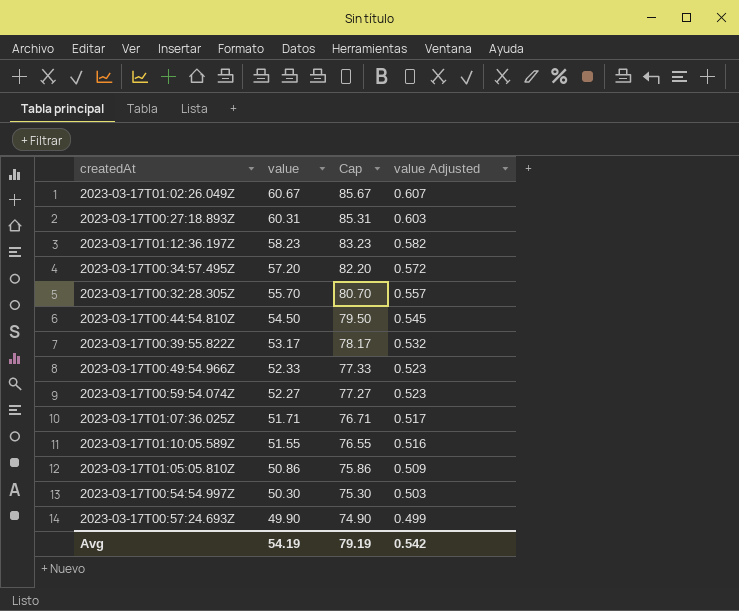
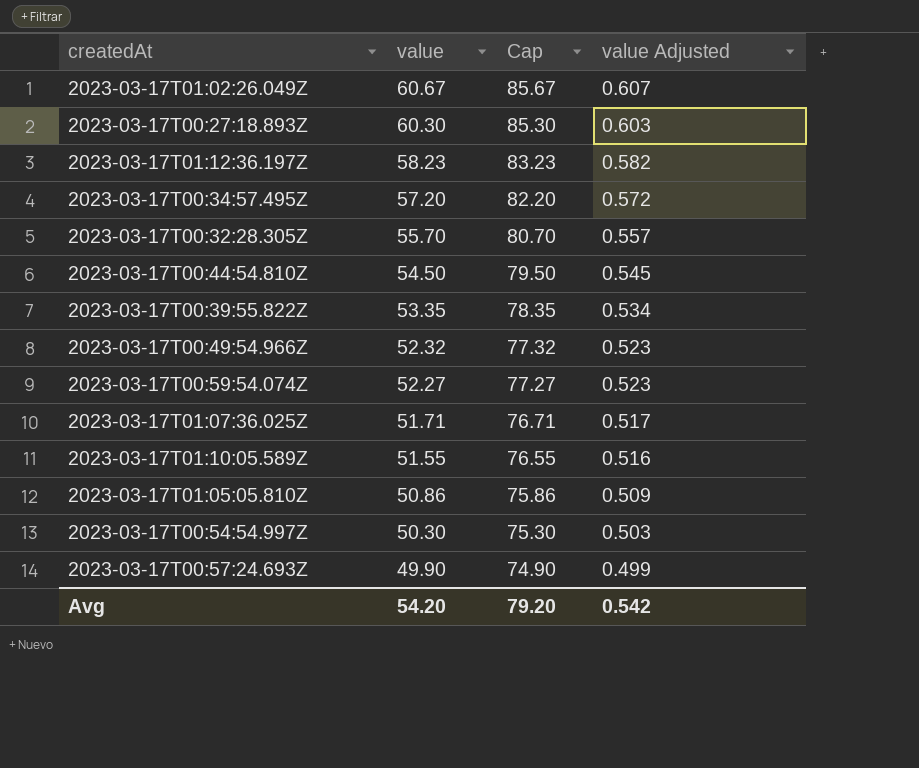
2023-03-17T00:27:18.893Z | value: 60.31 -> 60.30
2023-03-17T00:27:18.893Z | Cap: 85.31 -> 85.30
2023-03-17T00:39:55.822Z | value: 53.17 -> 53.35
2023-03-17T00:39:55.822Z | Cap: 78.17 -> 78.35
2023-03-17T00:39:55.822Z | value Adjusted: 0.532 -> 0.534
2023-03-17T00:49:54.966Z | value: 52.33 -> 52.32
2023-03-17T00:49:54.966Z | Cap: 77.33 -> 77.32
Avg | value: 54.19 -> 54.20
Avg | Cap: 79.19 -> 79.20

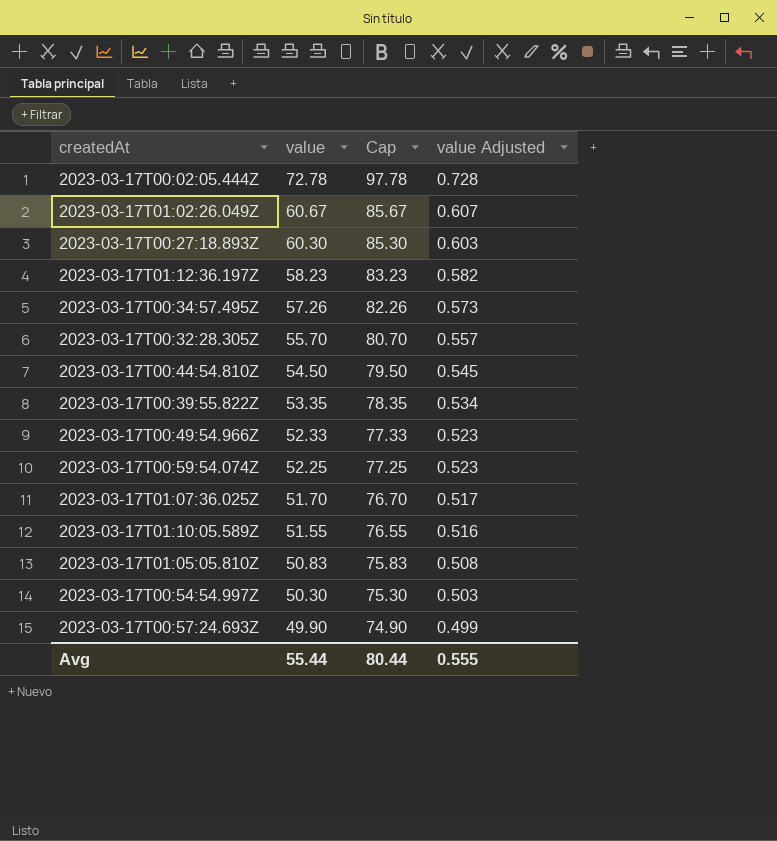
row 2023-03-17T00:02:05.444Z: none -> 72.78 | 97.78 | 0.728
2023-03-17T00:34:57.495Z | value: 57.20 -> 57.26
2023-03-17T00:34:57.495Z | Cap: 82.20 -> 82.26
2023-03-17T00:34:57.495Z | value Adjusted: 0.572 -> 0.573
2023-03-17T00:49:54.966Z | value: 52.32 -> 52.33
2023-03-17T00:49:54.966Z | Cap: 77.32 -> 77.33
2023-03-17T00:59:54.074Z | value: 52.27 -> 52.25
2023-03-17T00:59:54.074Z | Cap: 77.27 -> 77.25
2023-03-17T01:07:36.025Z | value: 51.71 -> 51.70
2023-03-17T01:07:36.025Z | Cap: 76.71 -> 76.70
2023-03-17T01:05:05.810Z | value: 50.86 -> 50.83
2023-03-17T01:05:05.810Z | Cap: 75.86 -> 75.83
2023-03-17T01:05:05.810Z | value Adjusted: 0.509 -> 0.508
Avg | value: 54.20 -> 55.44
Avg | Cap: 79.20 -> 80.44
Avg | value Adjusted: 0.542 -> 0.555

